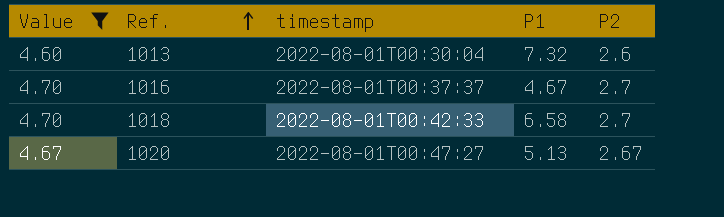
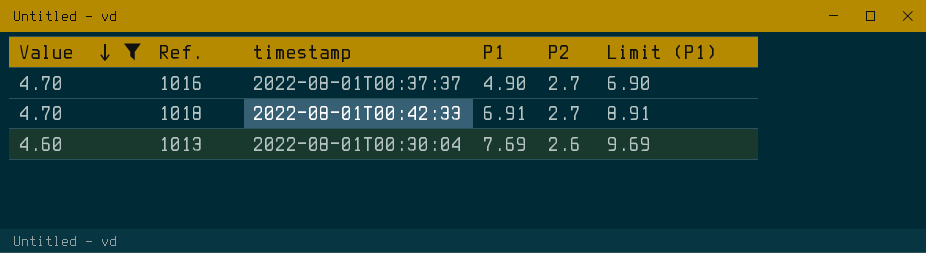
row order: Ref. ascending -> Value descending
column Limit (P1) | formula: none -> [P1] + 2
row 1020: 4.67 | 2022-08-01T00:47:27 | 5.13 | 2.67 -> none
1016 | P1: 4.67 -> 4.90
1018 | P1: 6.58 -> 6.91
1013 | P1: 7.32 -> 7.69

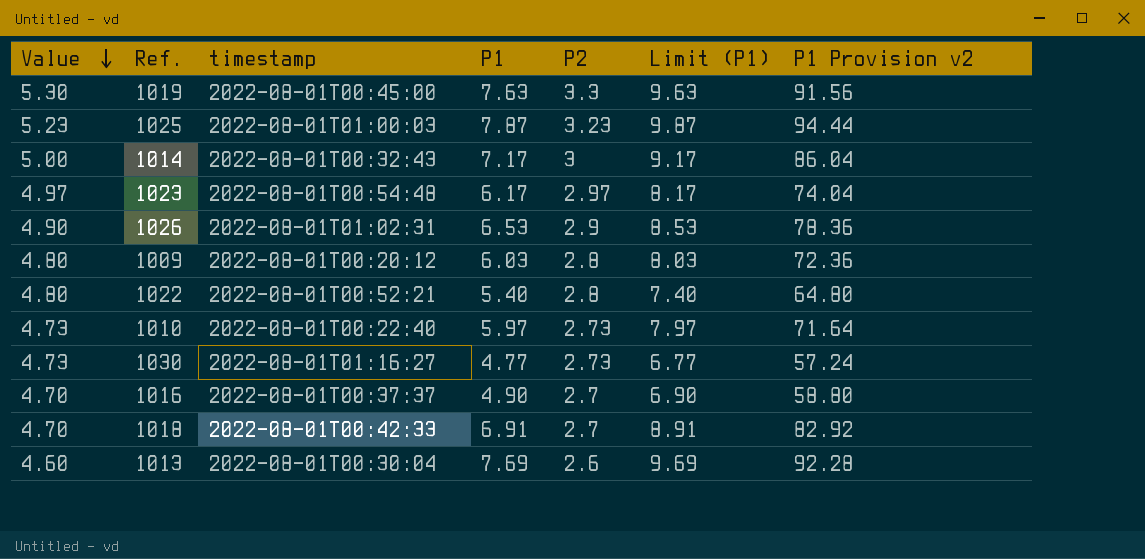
filter: Value <= 4.70 -> none
column P1 Provision v2 | formula: none -> [P1] * 12

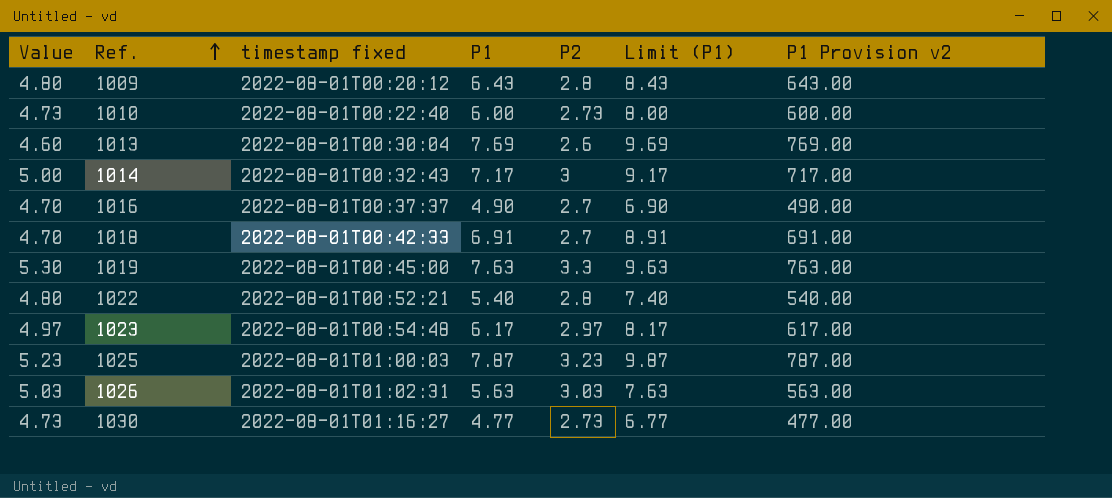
row order: Value descending -> Ref. ascending
column name: timestamp -> timestamp fixed
column P1 Provision v2 | formula: [P1] * 12 -> [P1] * 100
1009 | P1: 6.03 -> 6.43
1009 | Limit (P1): 8.03 -> 8.43
1010 | P1: 5.97 -> 6.00
1010 | Limit (P1): 7.97 -> 8.00
1026 | Value: 4.90 -> 5.03
1026 | P1: 6.53 -> 5.63
1026 | P2: 2.9 -> 3.03
1026 | Limit (P1): 8.53 -> 7.63

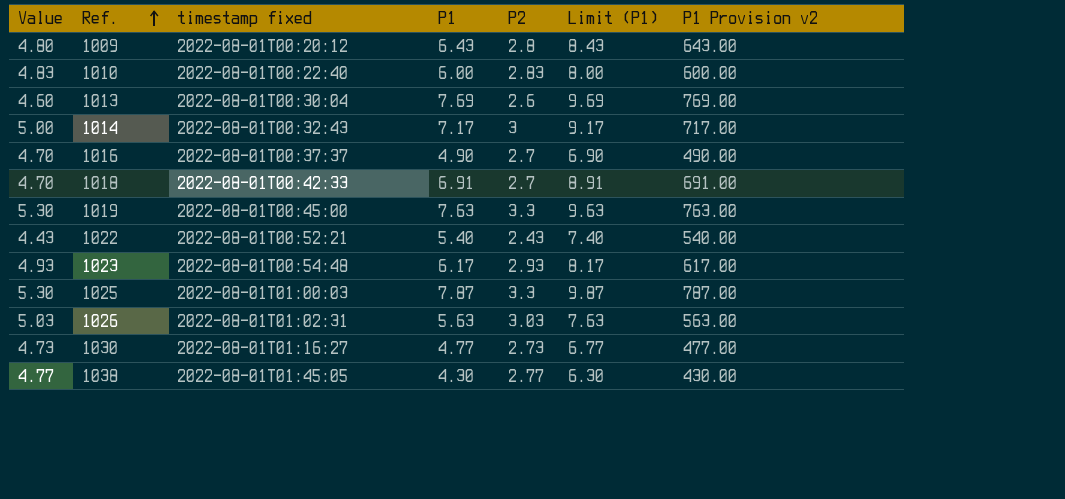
1010 | Value: 4.73 -> 4.83
1010 | P2: 2.73 -> 2.83
1022 | Value: 4.80 -> 4.43
1022 | P2: 2.8 -> 2.43
1023 | Value: 4.97 -> 4.93
1023 | P2: 2.97 -> 2.93
1025 | Value: 5.23 -> 5.30
1025 | P2: 3.23 -> 3.3
row 1038: none -> 4.77 | 2022-08-01T01:45:05 | 4.30 | 2.77 | 6.30 | 430.00

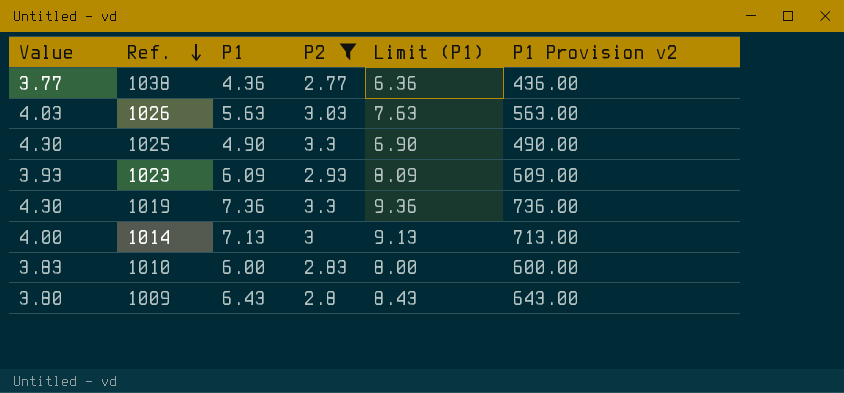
filter: none -> P2 >= 2.77
row order: Ref. ascending -> Ref. descending
column timestamp fixed | position: 3 -> none
column Value | formula: [P2] + 2 -> [P2] + 1
1038 | P1: 4.30 -> 4.36
1038 | Limit (P1): 6.30 -> 6.36
1038 | P1 Provision v2: 430.00 -> 436.00
1025 | P1: 7.87 -> 4.90
1025 | Limit (P1): 9.87 -> 6.90
1025 | P1 Provision v2: 787.00 -> 490.00
1023 | P1: 6.17 -> 6.09
1023 | Limit (P1): 8.17 -> 8.09
1023 | P1 Provision v2: 617.00 -> 609.00
1019 | P1: 7.63 -> 7.36
1019 | Limit (P1): 9.63 -> 9.36
1019 | P1 Provision v2: 763.00 -> 736.00
1014 | P1: 7.17 -> 7.13
1014 | Limit (P1): 9.17 -> 9.13
1014 | P1 Provision v2: 717.00 -> 713.00

